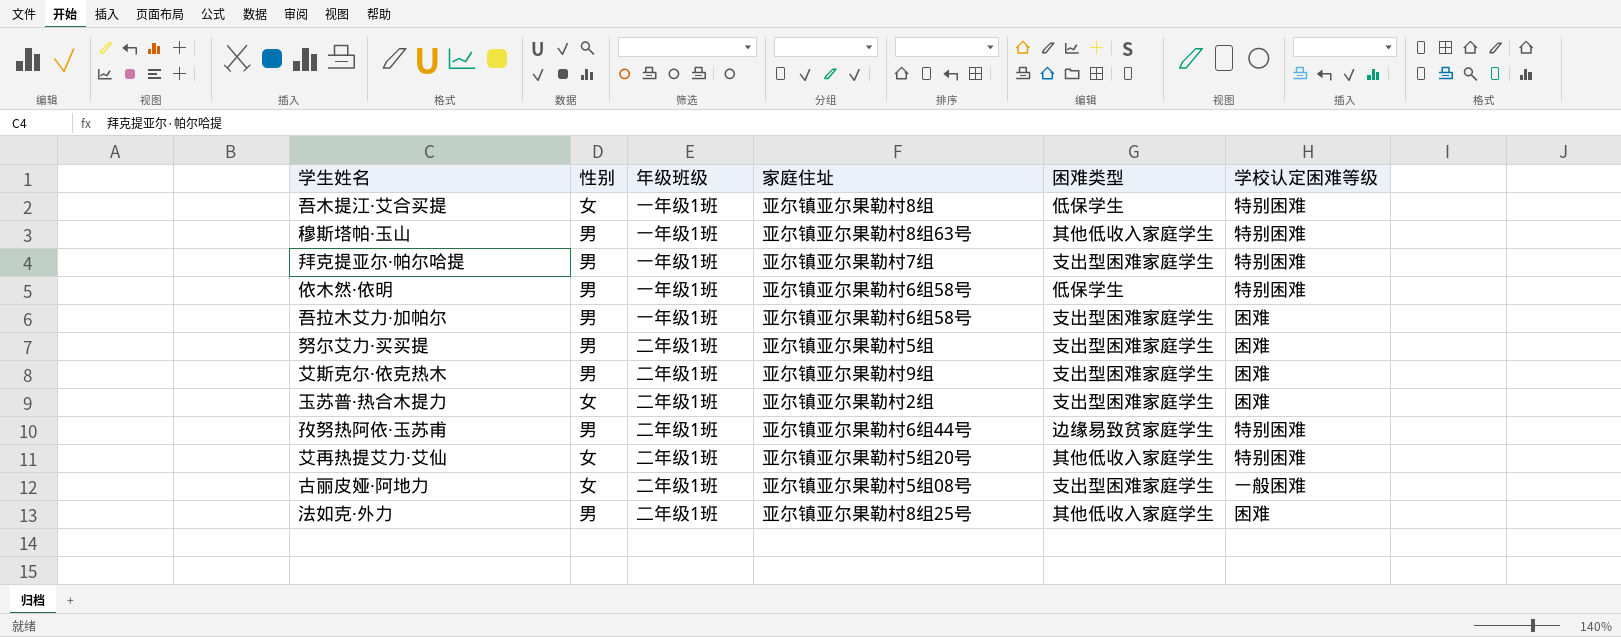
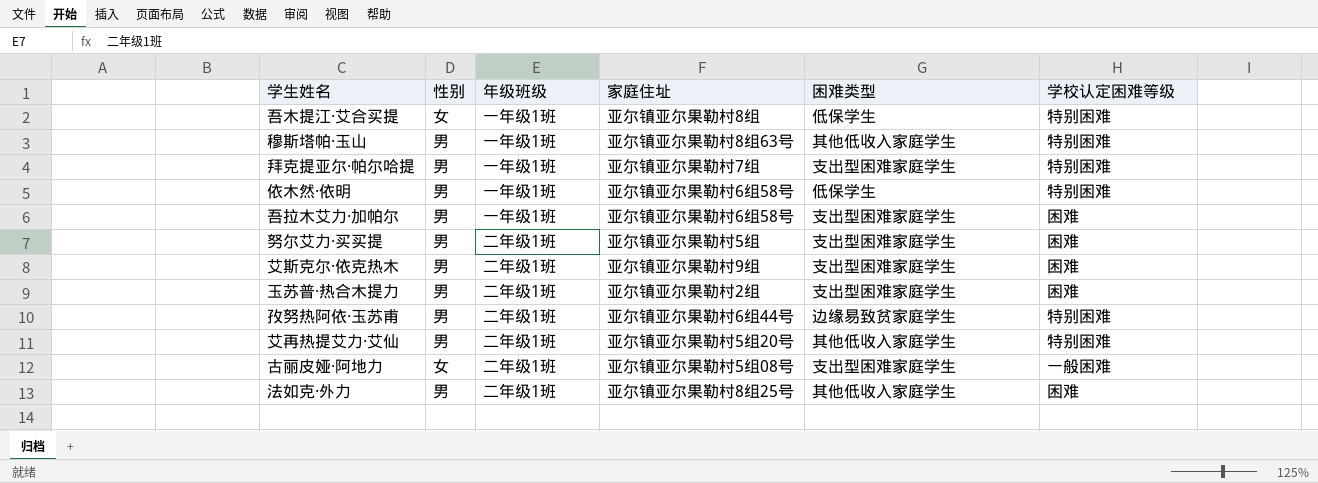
玉苏普·热合木提力 | 性别: 女 -> 男
艾再热提艾力·艾仙 | 性别: 女 -> 男

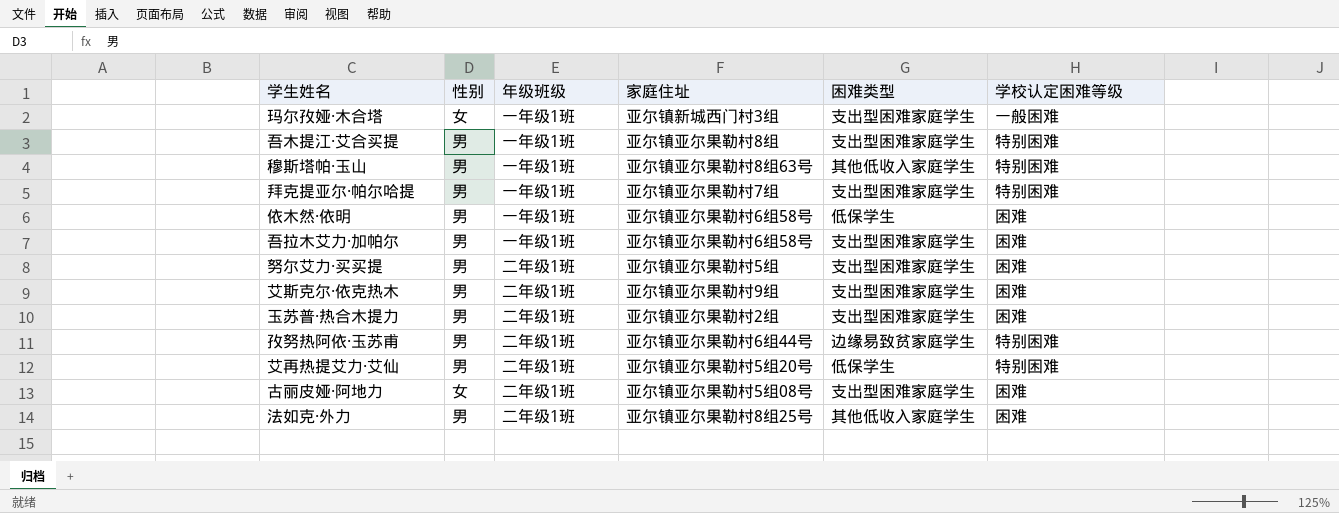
row 玛尔孜娅·木合塔: none -> 女 | 一年级1班 | 亚尔镇新城西门村3组 | 支出型困难家庭学生 | 一般困难
吾木提江·艾合买提 | 性别: 女 -> 男
吾木提江·艾合买提 | 困难类型: 低保学生 -> 支出型困难家庭学生
依木然·依明 | 学校认定困难等级: 特别困难 -> 困难
艾再热提艾力·艾仙 | 困难类型: 其他低收入家庭学生 -> 低保学生
古丽皮娅·阿地力 | 学校认定困难等级: 一般困难 -> 困难

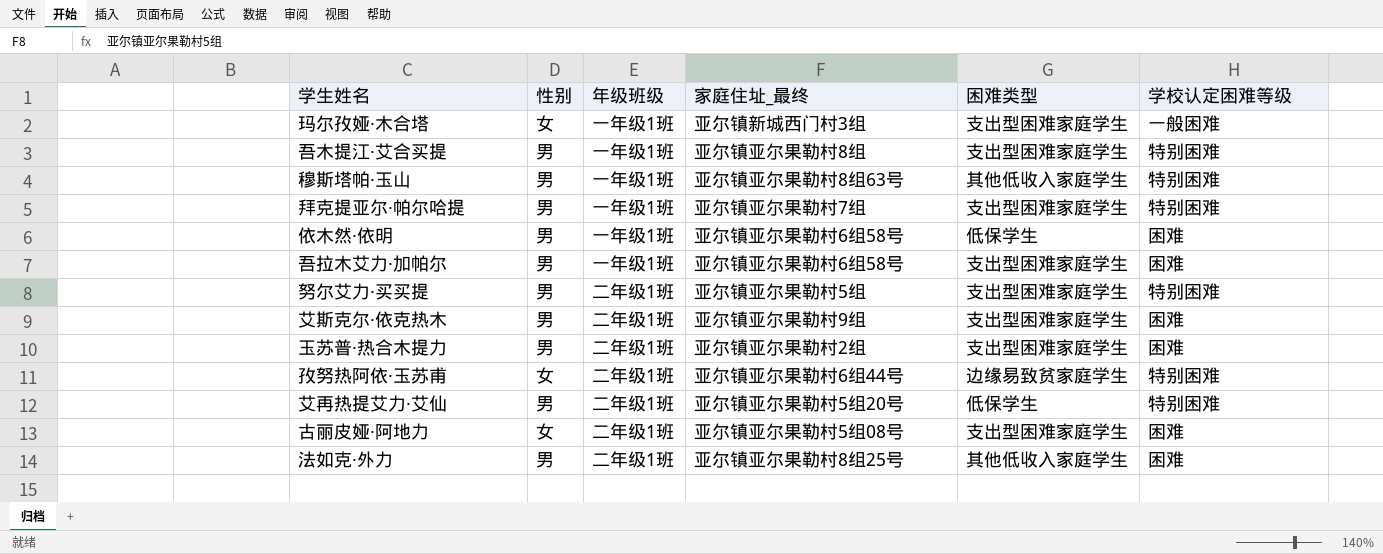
column name: 家庭住址 -> 家庭住址_最终
努尔艾力·买买提 | 学校认定困难等级: 困难 -> 特别困难
孜努热阿依·玉苏甫 | 性别: 男 -> 女

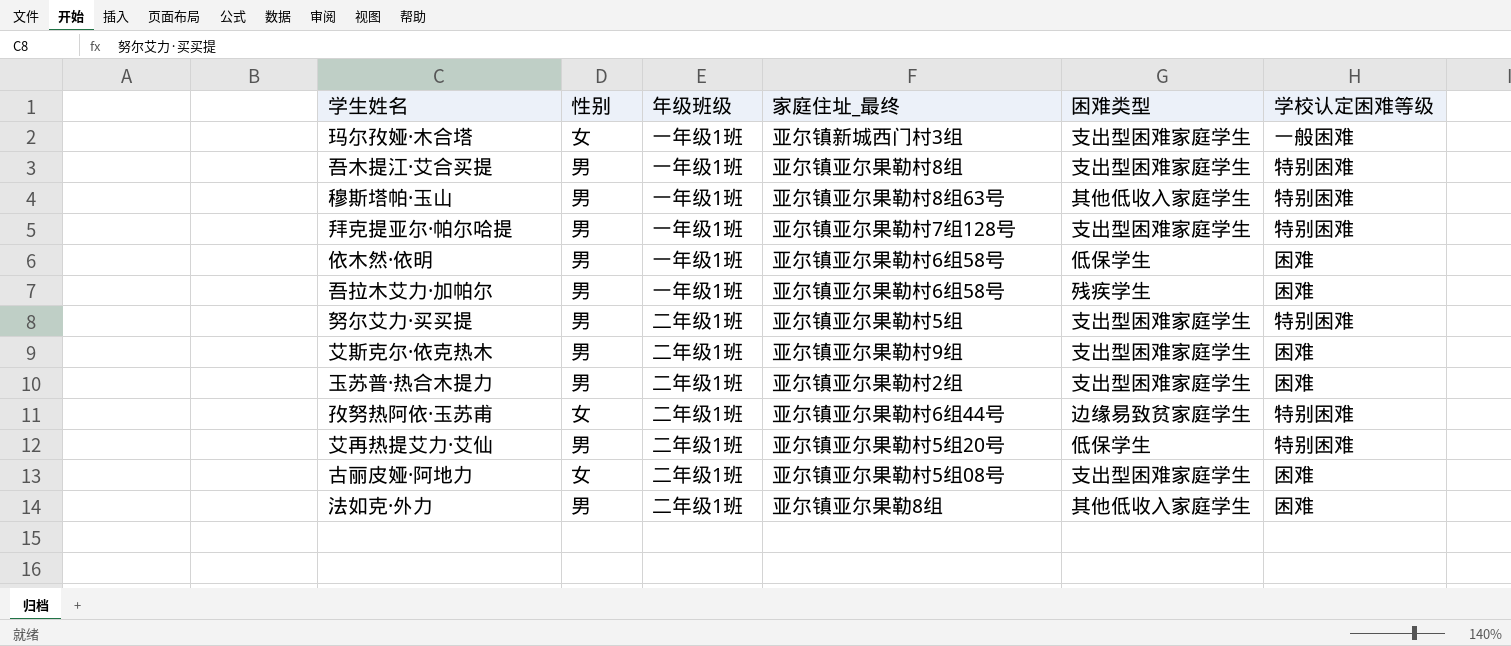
拜克提亚尔·帕尔哈提 | 家庭住址_最终: 亚尔镇亚尔果勒村7组 -> 亚尔镇亚尔果勒村7组128号
吾拉木艾力·加帕尔 | 困难类型: 支出型困难家庭学生 -> 残疾学生
法如克·外力 | 家庭住址_最终: 亚尔镇亚尔果勒村8组25号 -> 亚尔镇亚尔果勒8组

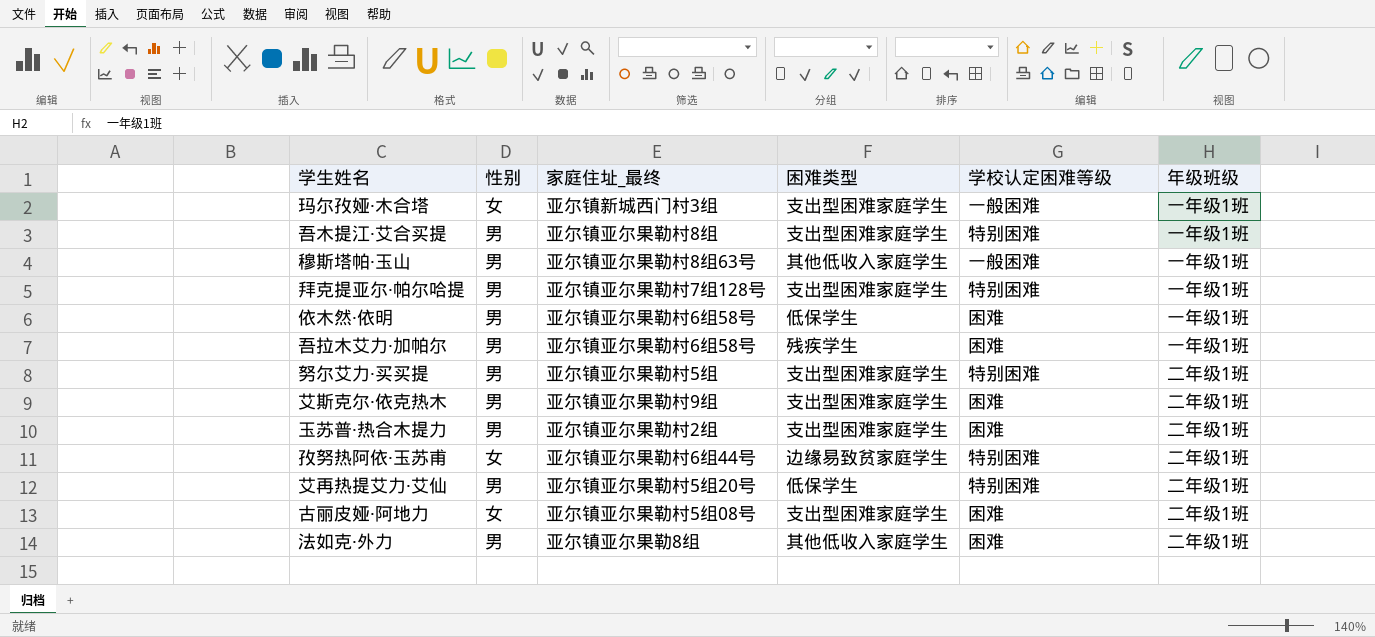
column 年级班级 | position: 3 -> 6
穆斯塔帕·玉山 | 学校认定困难等级: 特别困难 -> 一般困难

